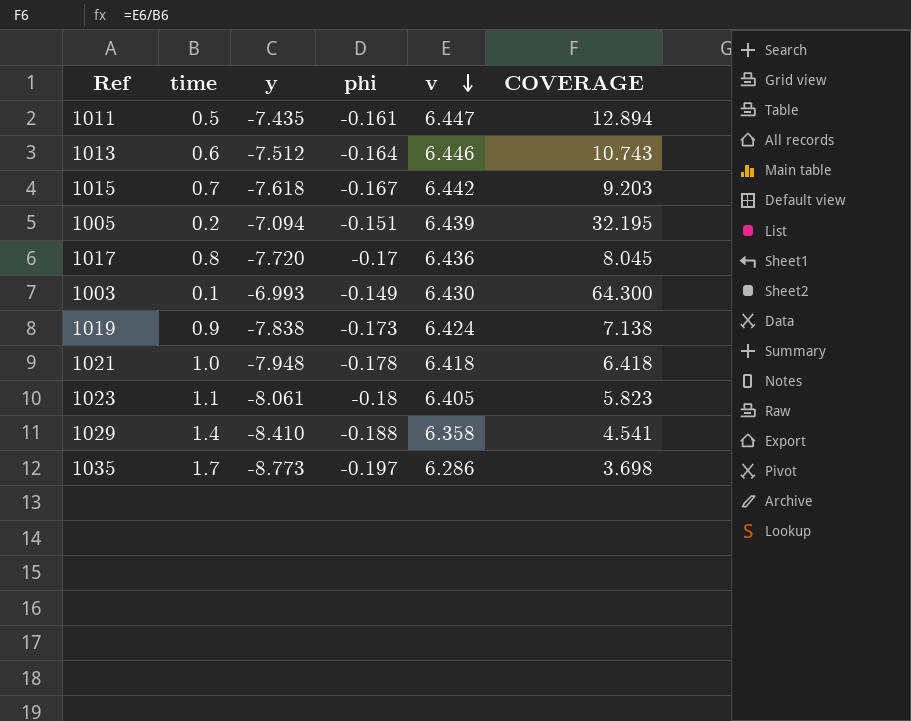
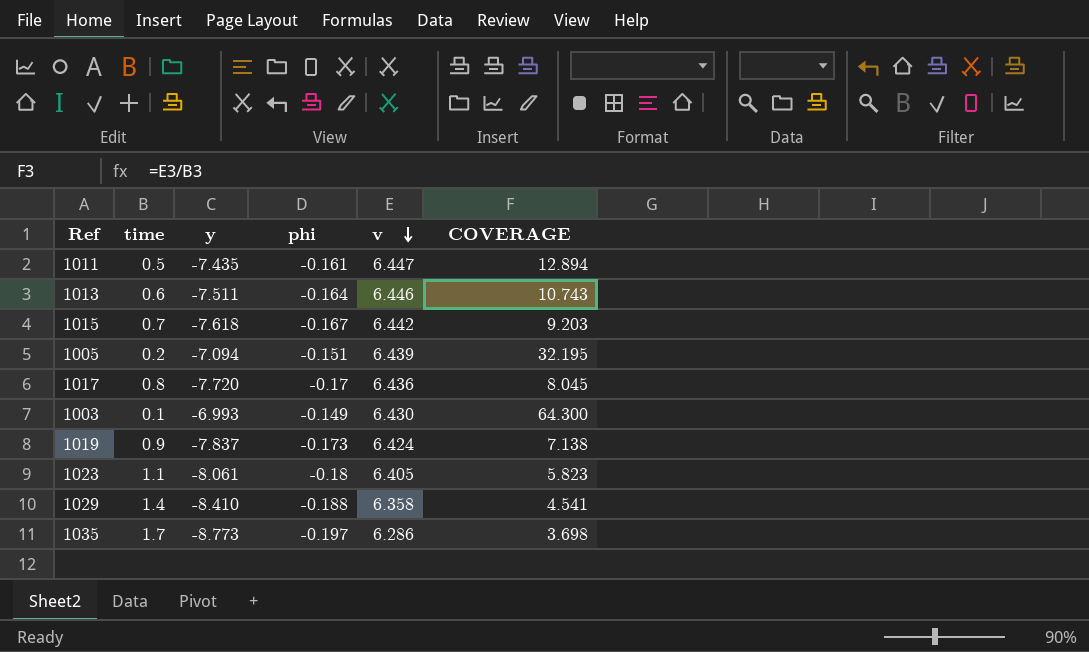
row 1021: 1.0 | -7.948 | -0.178 | 6.418 | 6.418 -> none
1013 | y: -7.512 -> -7.511
1019 | y: -7.838 -> -7.837

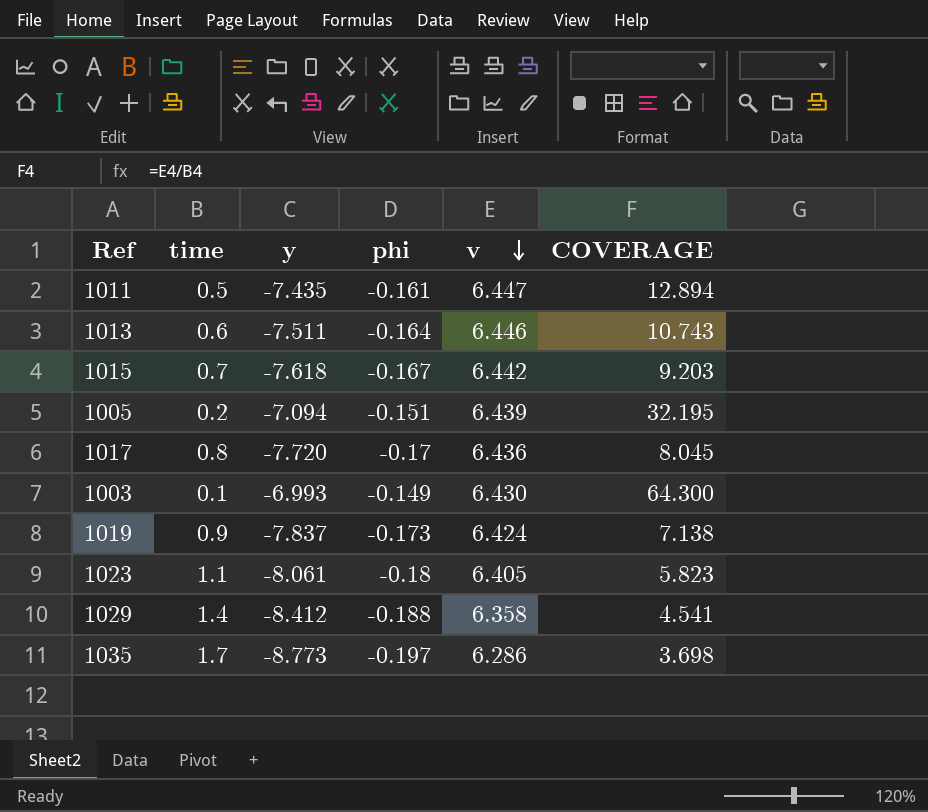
1029 | y: -8.410 -> -8.412

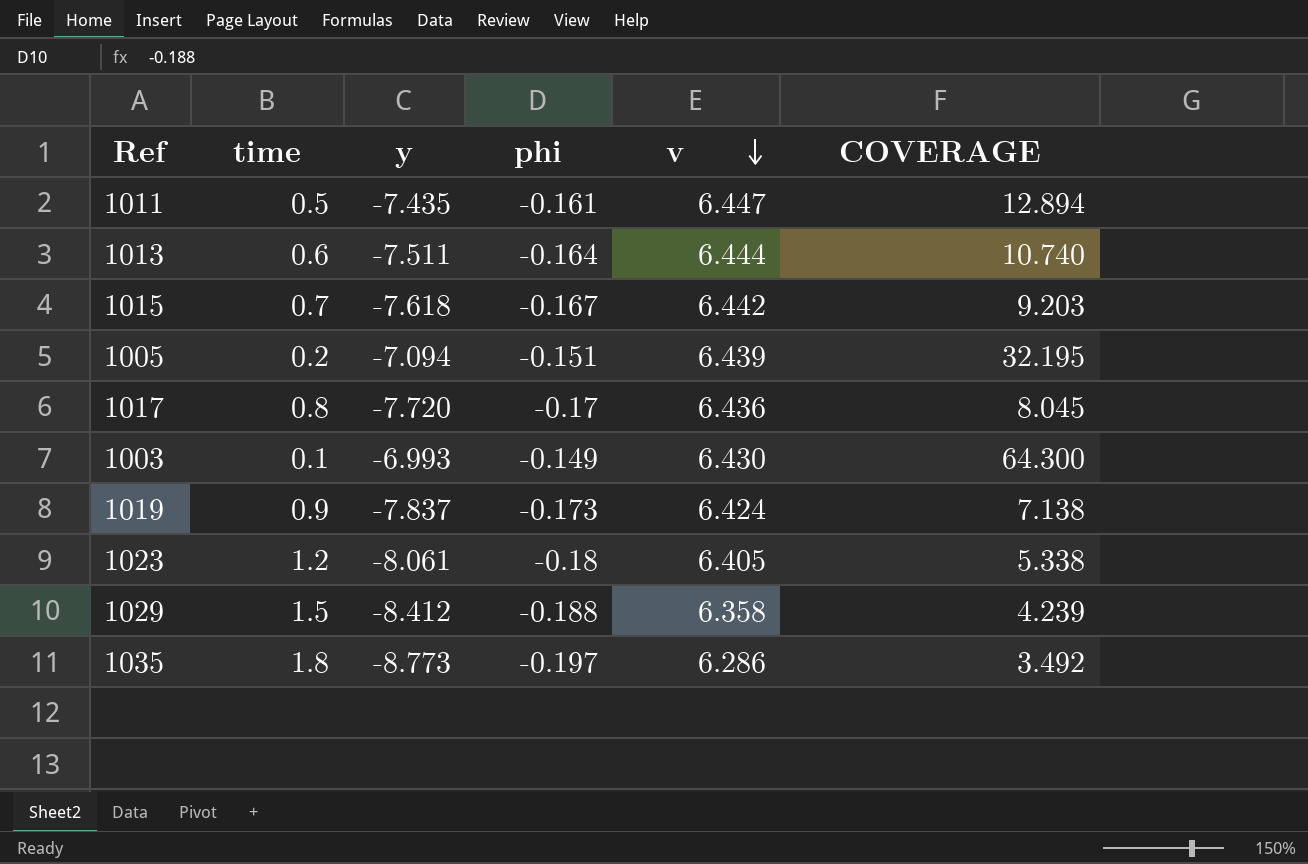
1013 | v: 6.446 -> 6.444
1013 | COVERAGE: 10.743 -> 10.740
1023 | time: 1.1 -> 1.2
1023 | COVERAGE: 5.823 -> 5.338
1029 | time: 1.4 -> 1.5
1029 | COVERAGE: 4.541 -> 4.239
1035 | time: 1.7 -> 1.8
1035 | COVERAGE: 3.698 -> 3.492

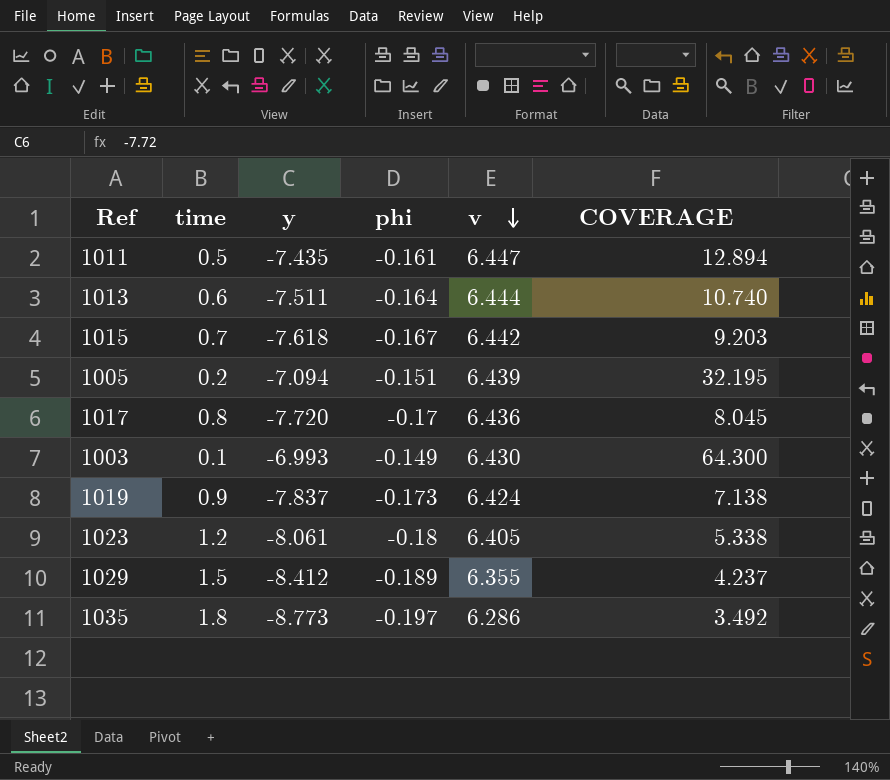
1029 | phi: -0.188 -> -0.189
1029 | v: 6.358 -> 6.355
1029 | COVERAGE: 4.239 -> 4.237

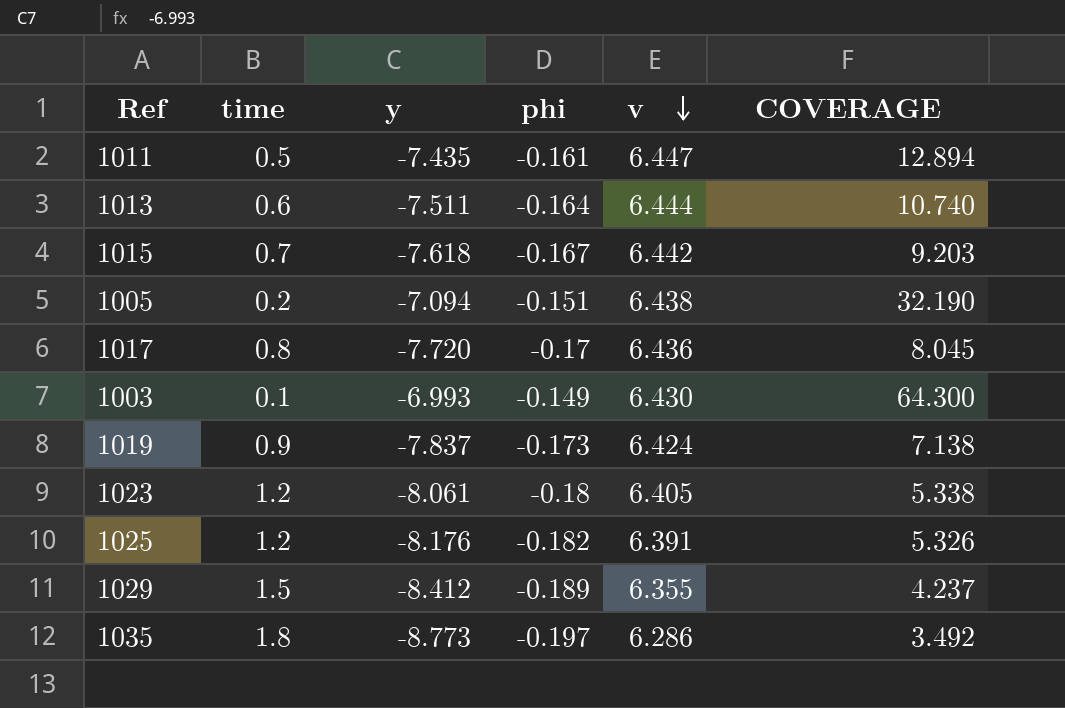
1005 | v: 6.439 -> 6.438
1005 | COVERAGE: 32.195 -> 32.190
row 1025: none -> 1.2 | -8.176 | -0.182 | 6.391 | 5.326

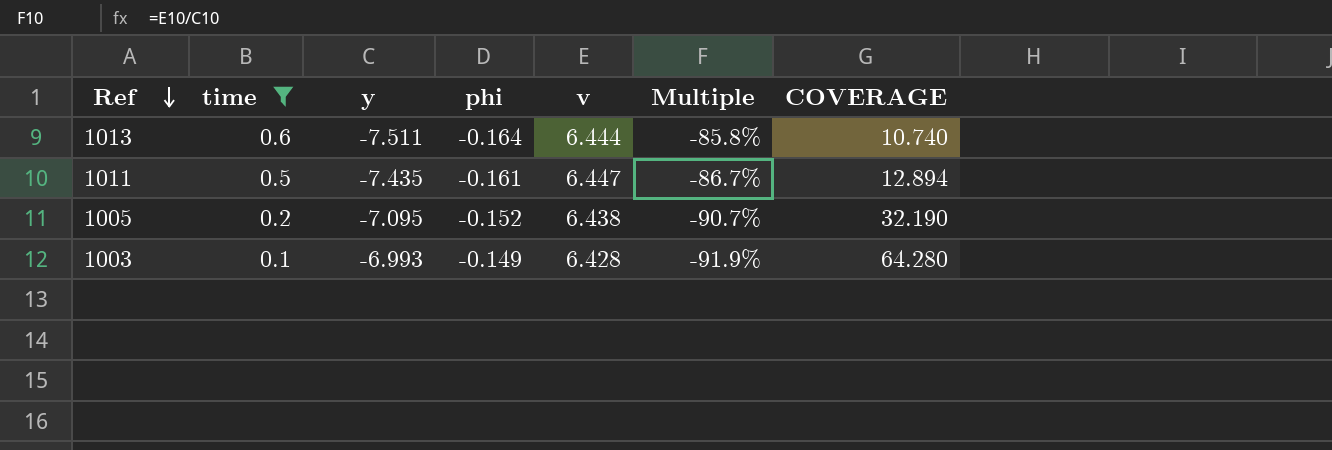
filter: none -> time <= 0.6
row order: v descending -> Ref descending
column Multiple | formula: none -> [v] / [y]
1005 | y: -7.094 -> -7.095
1005 | phi: -0.151 -> -0.152
1003 | v: 6.430 -> 6.428
1003 | COVERAGE: 64.300 -> 64.280

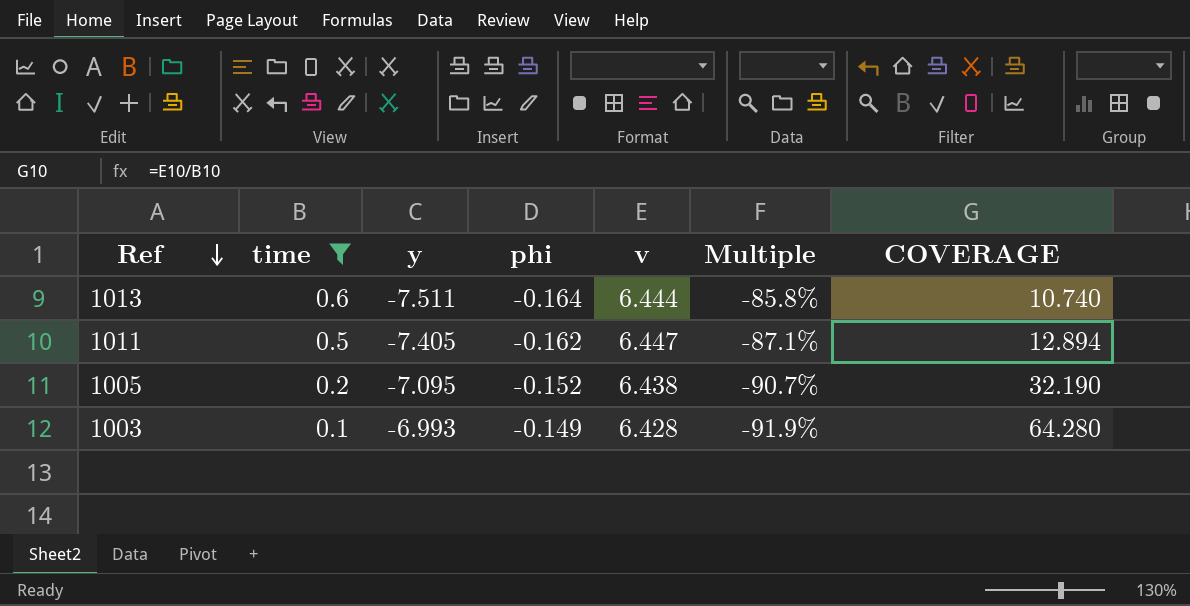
1011 | y: -7.435 -> -7.405
1011 | phi: -0.161 -> -0.162
1011 | Multiple: -86.7% -> -87.1%

